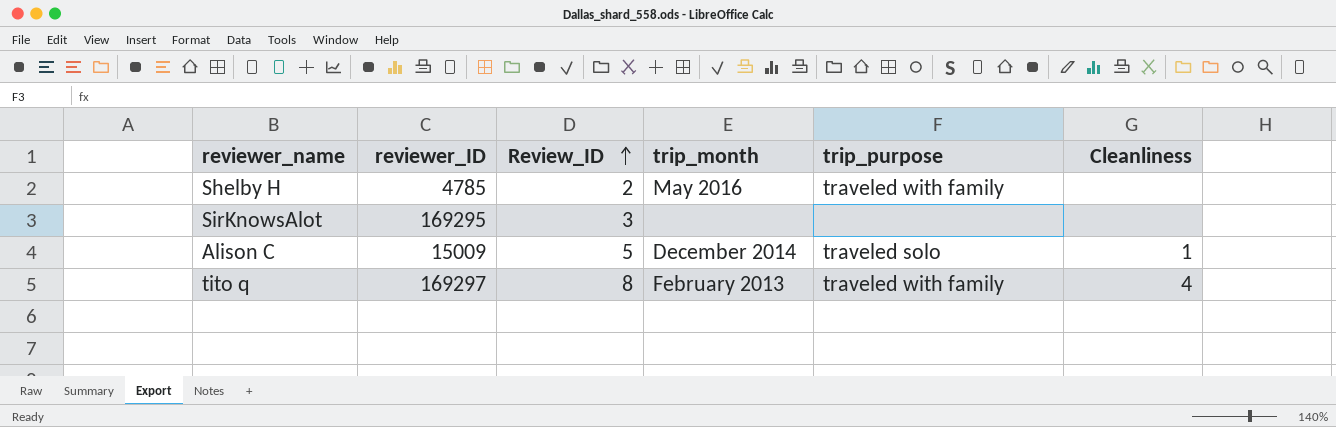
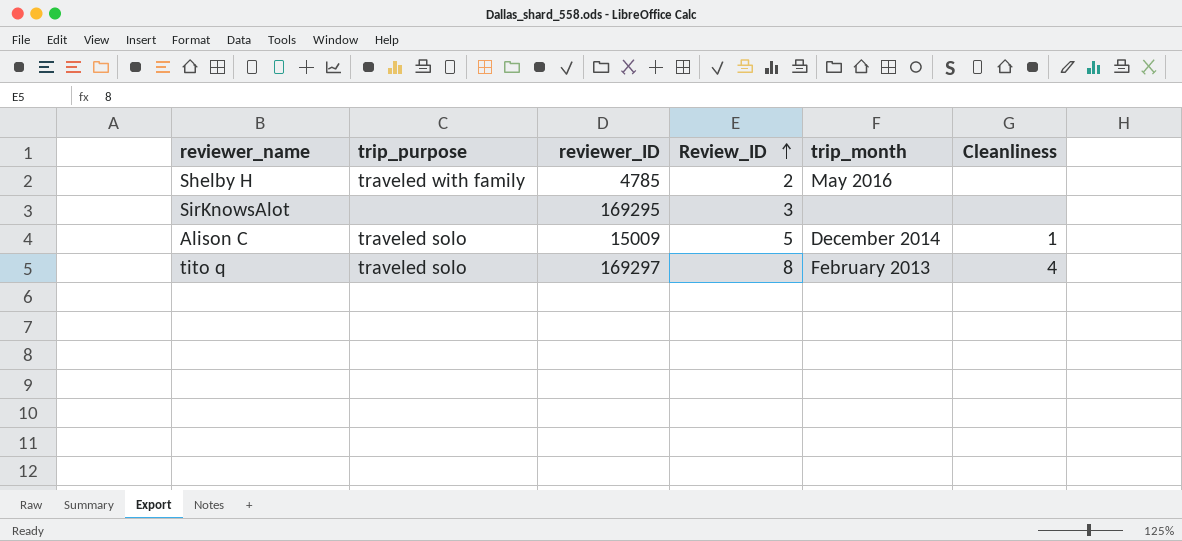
column trip_purpose | position: 5 -> 2
tito q | trip_purpose: traveled with family -> traveled solo

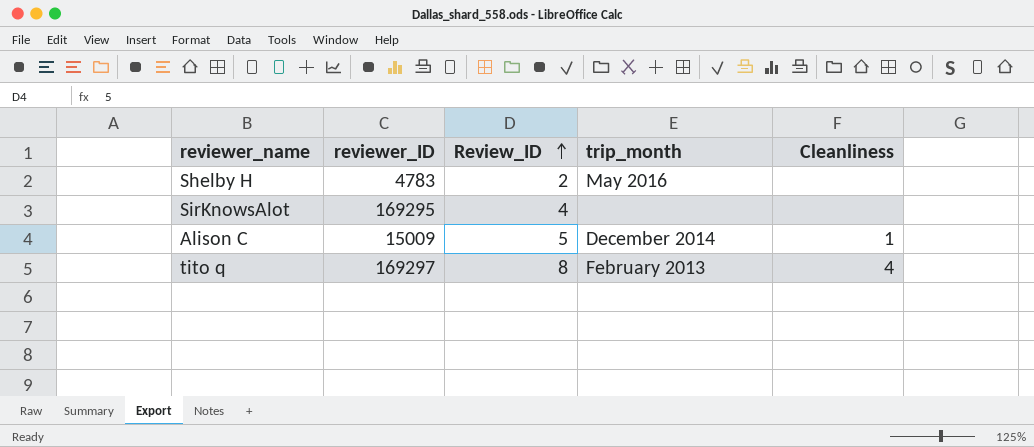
column trip_purpose | position: 2 -> none
Shelby H | reviewer_ID: 4785 -> 4783
SirKnowsAlot | Review_ID: 3 -> 4

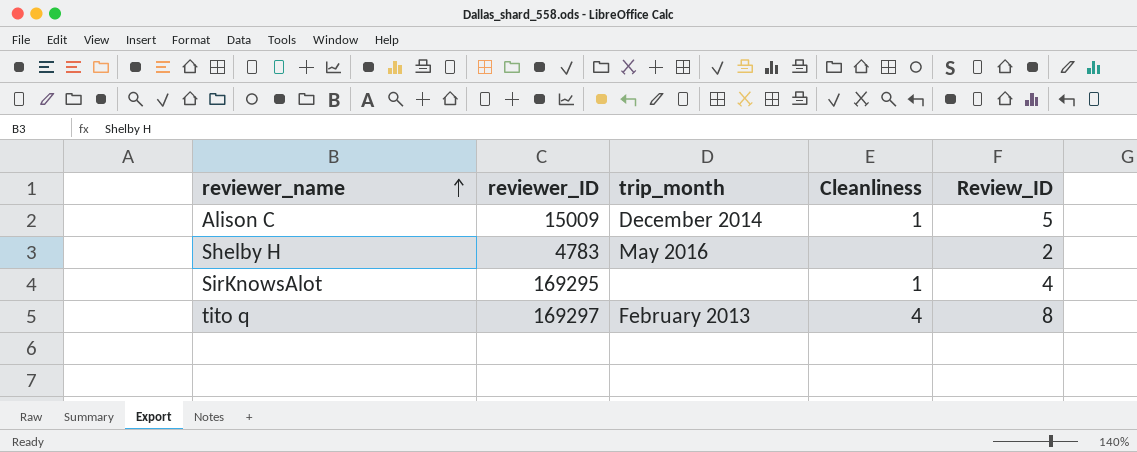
row order: Review_ID ascending -> reviewer_name ascending
column Review_ID | position: 3 -> 5
SirKnowsAlot | Cleanliness: none -> 1

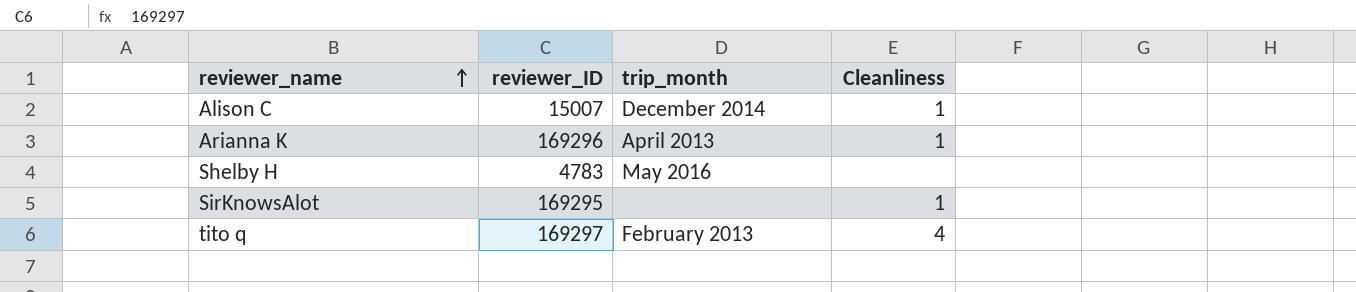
column Review_ID | position: 5 -> none
Alison C | reviewer_ID: 15009 -> 15007
row Arianna K: none -> 169296 | April 2013 | 1

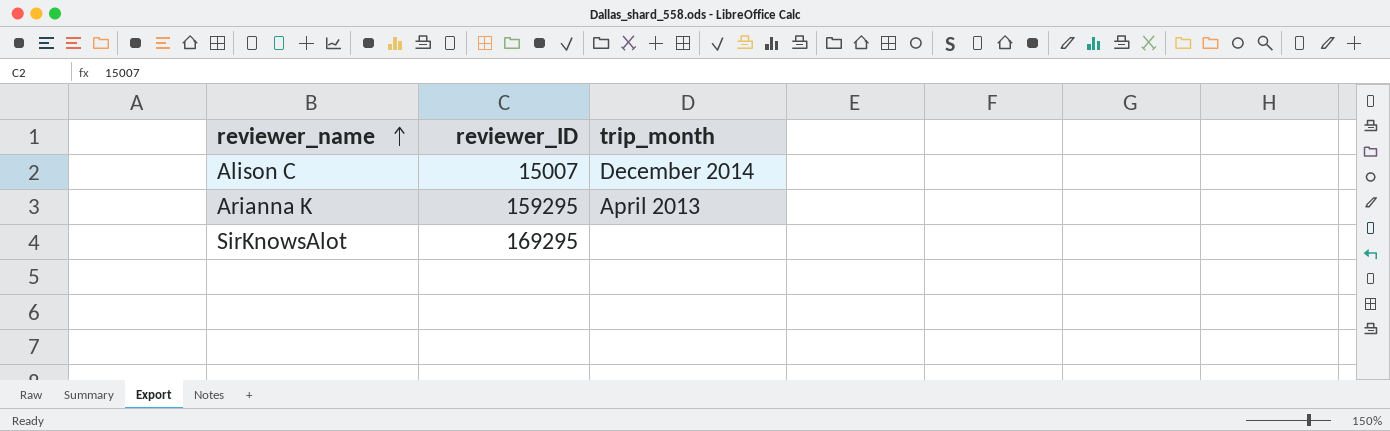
column Cleanliness | position: 4 -> none
row Shelby H: 4783 | May 2016 | none -> none
row tito q: 169297 | February 2013 | 4 -> none
Arianna K | reviewer_ID: 169296 -> 159295

